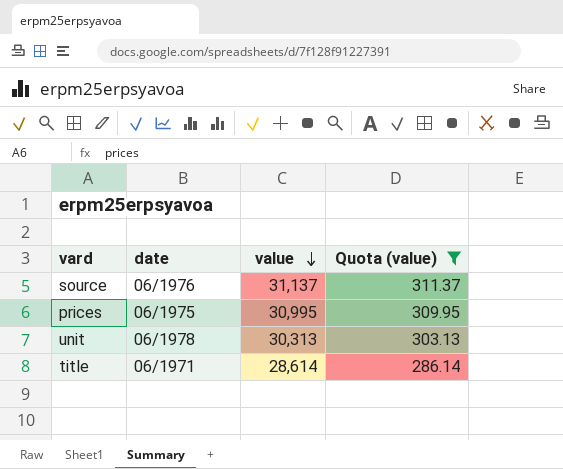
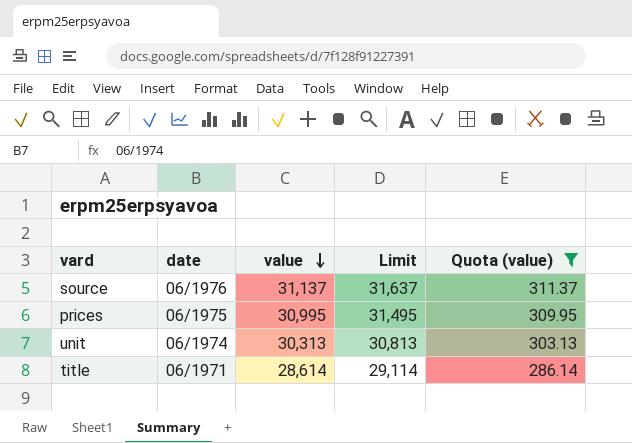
column Limit | formula: none -> [value] + 500
unit | date: 06/1978 -> 06/1974

